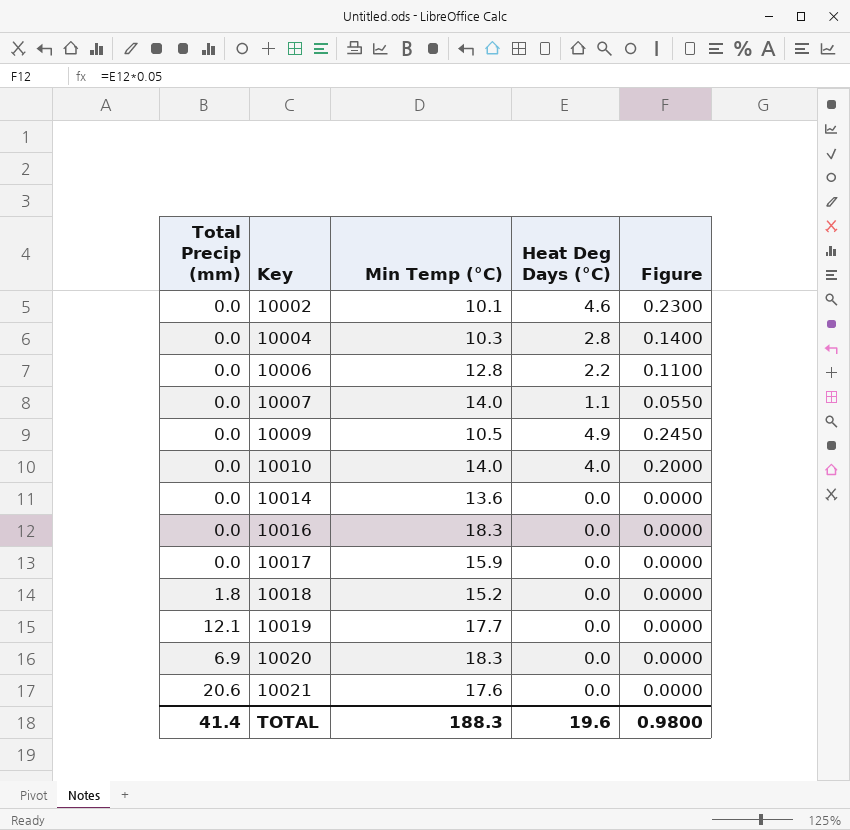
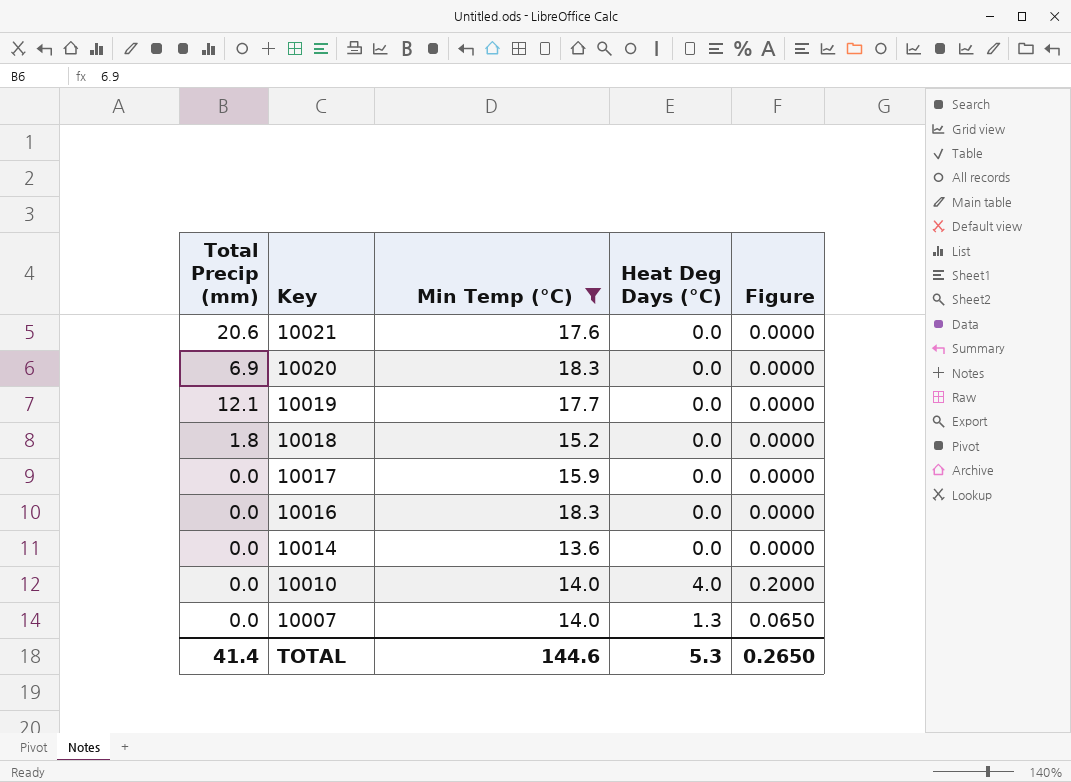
filter: none -> Min Temp (°C) >= 13.6
row order: Key ascending -> Key descending
10007 | Heat Deg Days (°C): 1.1 -> 1.3
10007 | Figure: 0.0550 -> 0.0650
TOTAL | Min Temp (°C): 188.3 -> 144.6
TOTAL | Heat Deg Days (°C): 19.6 -> 5.3
TOTAL | Figure: 0.9800 -> 0.2650

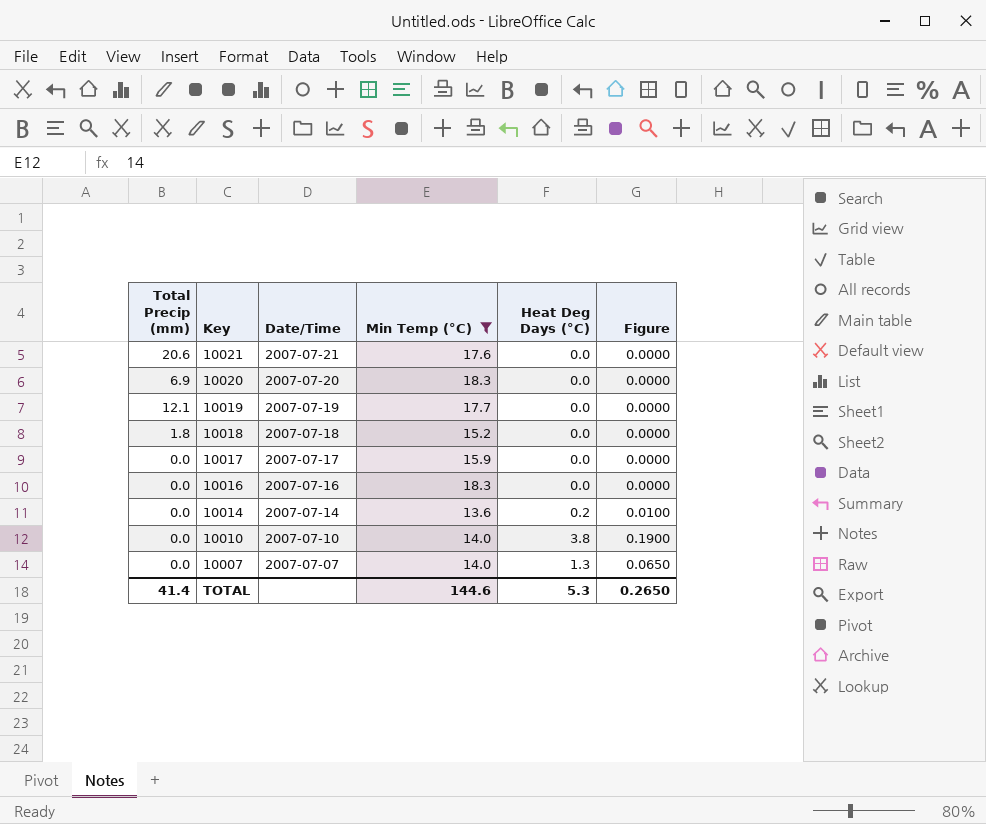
column Date/Time | position: none -> 3
10014 | Heat Deg Days (°C): 0.0 -> 0.2
10014 | Figure: 0.0000 -> 0.0100
10010 | Heat Deg Days (°C): 4.0 -> 3.8
10010 | Figure: 0.2000 -> 0.1900

